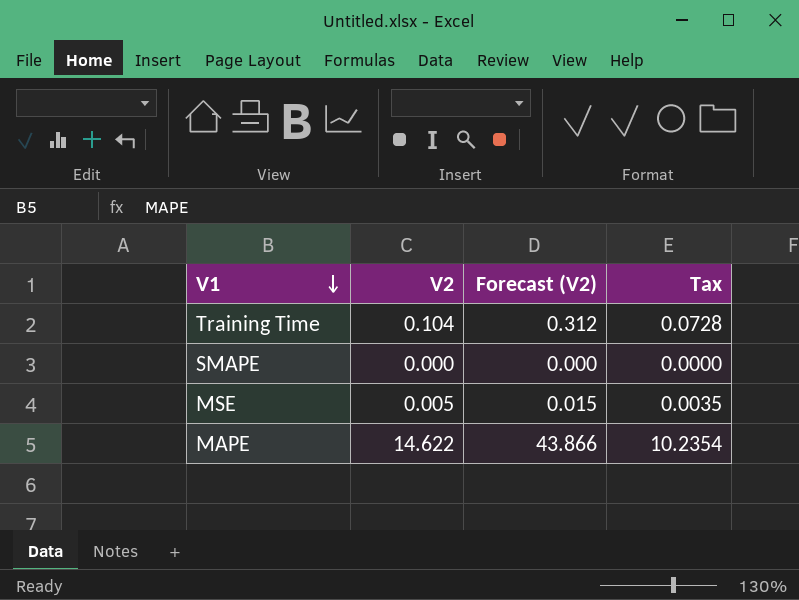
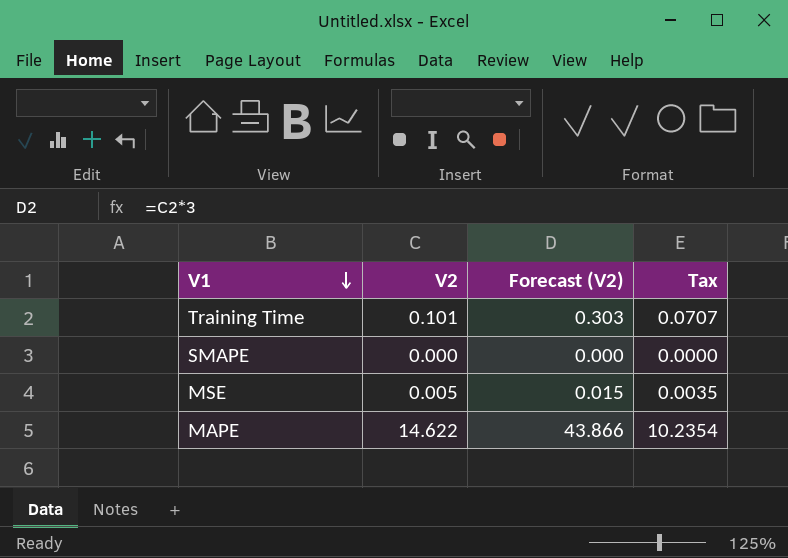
Training Time | V2: 0.104 -> 0.101
Training Time | Forecast (V2): 0.312 -> 0.303
Training Time | Tax: 0.0728 -> 0.0707

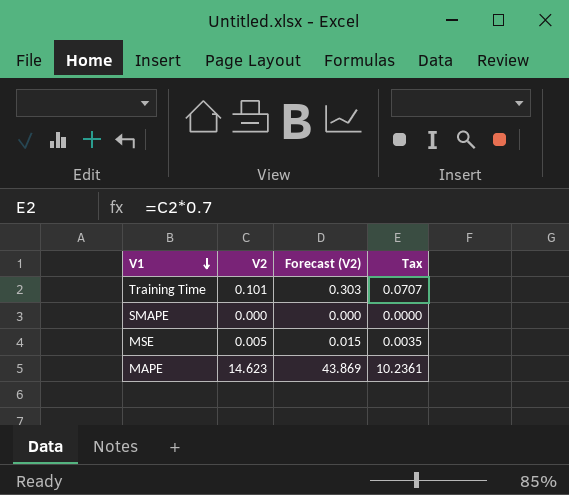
MAPE | V2: 14.622 -> 14.623
MAPE | Forecast (V2): 43.866 -> 43.869
MAPE | Tax: 10.2354 -> 10.2361

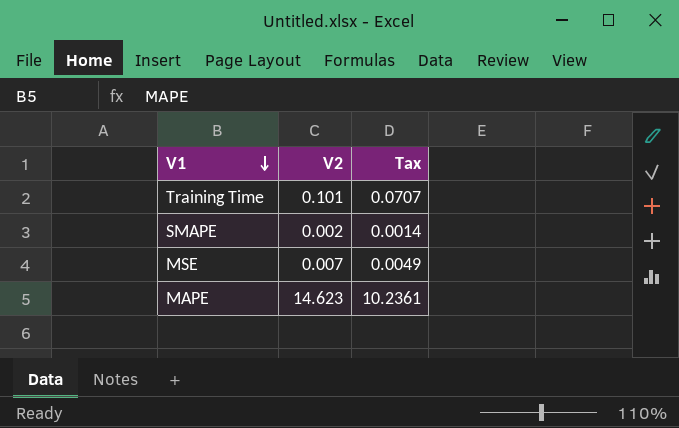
column Forecast (V2) | formula: [V2] * 3 -> none
SMAPE | V2: 0.000 -> 0.002
SMAPE | Tax: 0.0000 -> 0.0014
MSE | V2: 0.005 -> 0.007
MSE | Tax: 0.0035 -> 0.0049

